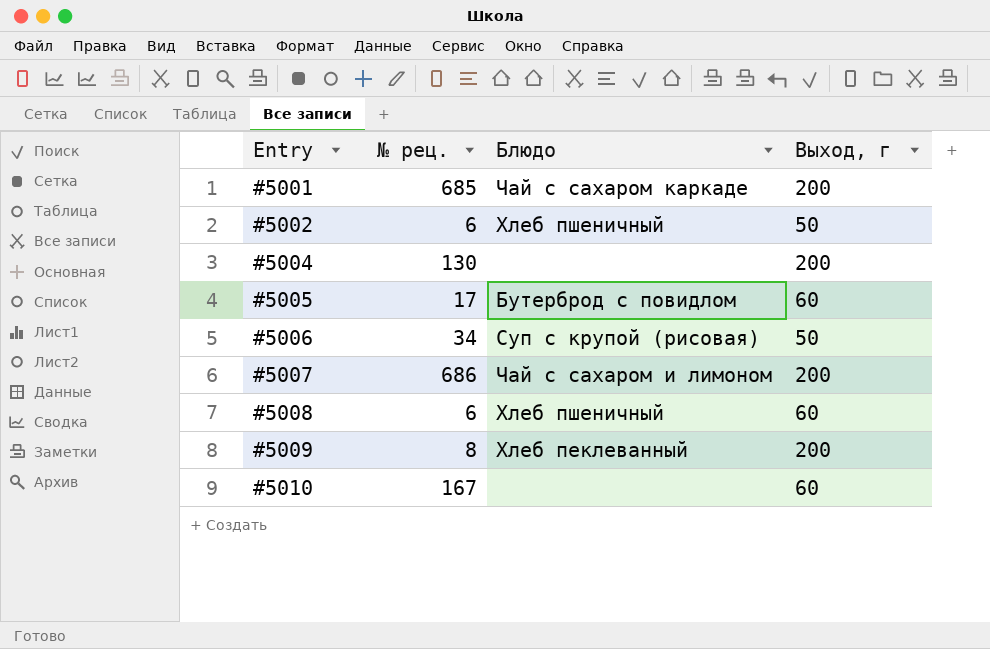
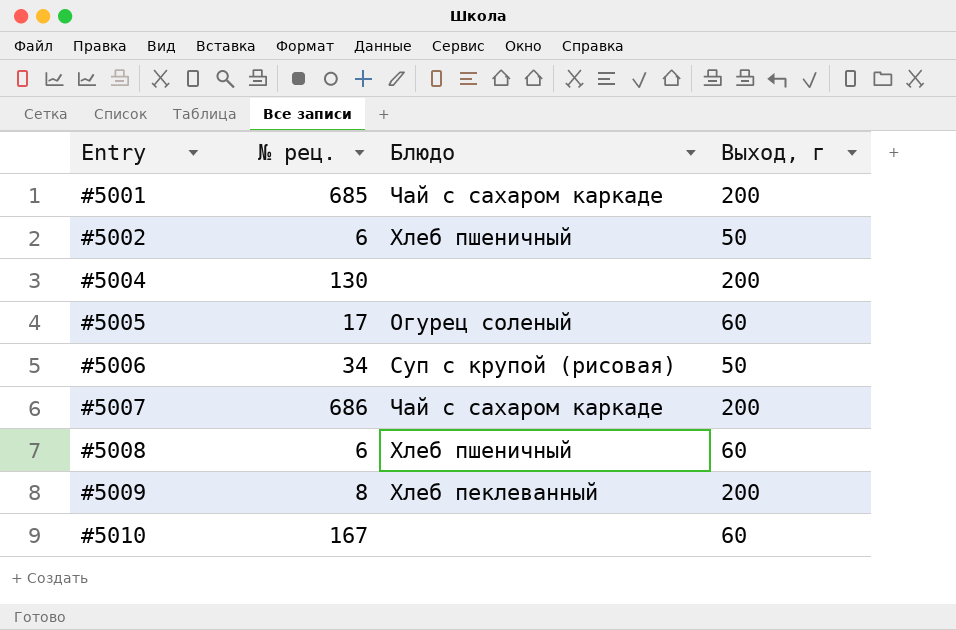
#5005 | Блюдо: Бутерброд с повидлом -> Огурец соленый
#5007 | Блюдо: Чай с сахаром и лимоном -> Чай с сахаром каркаде

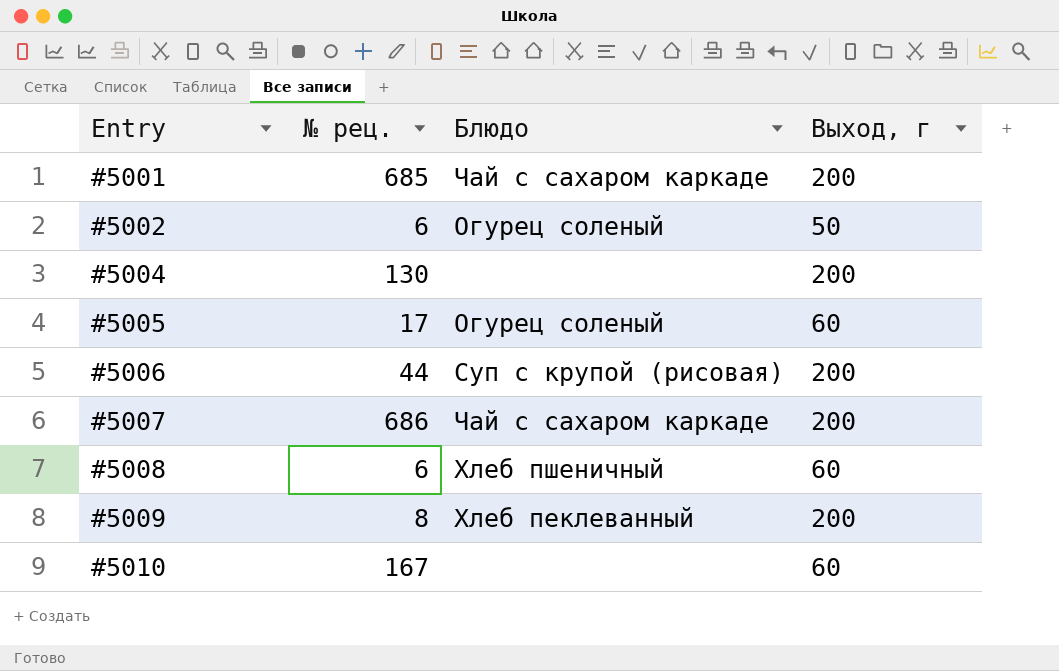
#5002 | Блюдо: Хлеб пшеничный -> Огурец соленый
#5006 | № рец.: 34 -> 44
#5006 | Выход, г: 50 -> 200

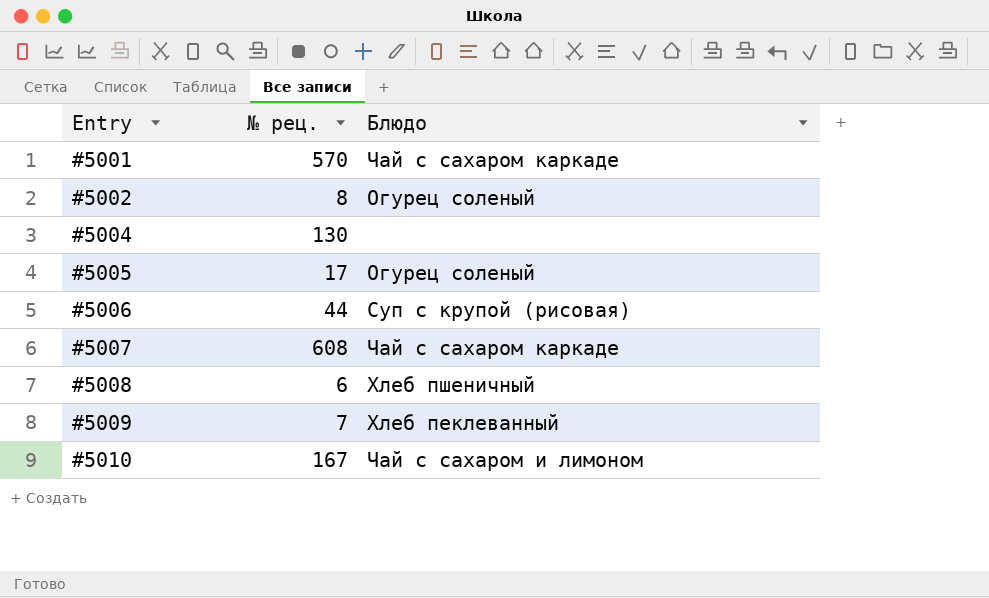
column Выход, г | position: 4 -> none
#5001 | № рец.: 685 -> 570
#5002 | № рец.: 6 -> 8
#5007 | № рец.: 686 -> 608
#5009 | № рец.: 8 -> 7
#5010 | Блюдо: none -> Чай с сахаром и лимоном

